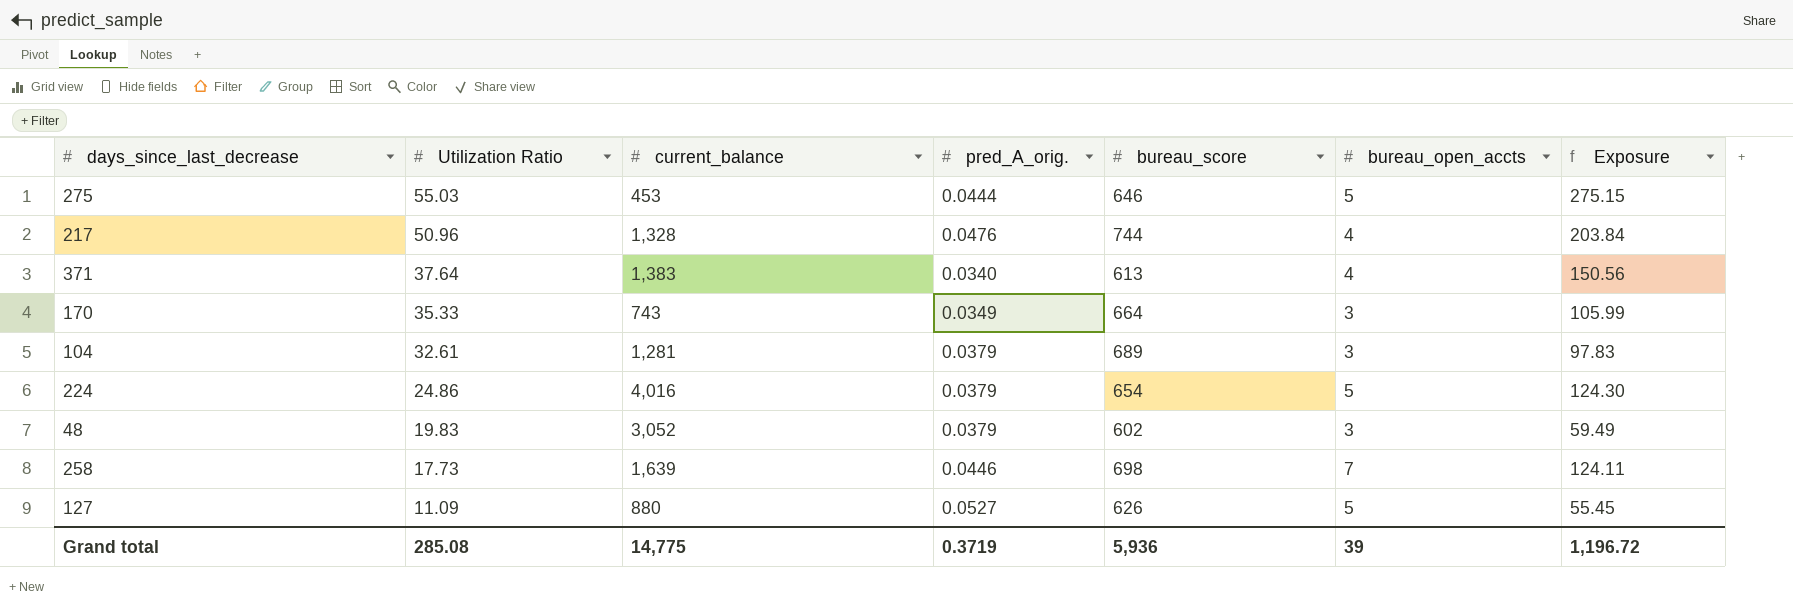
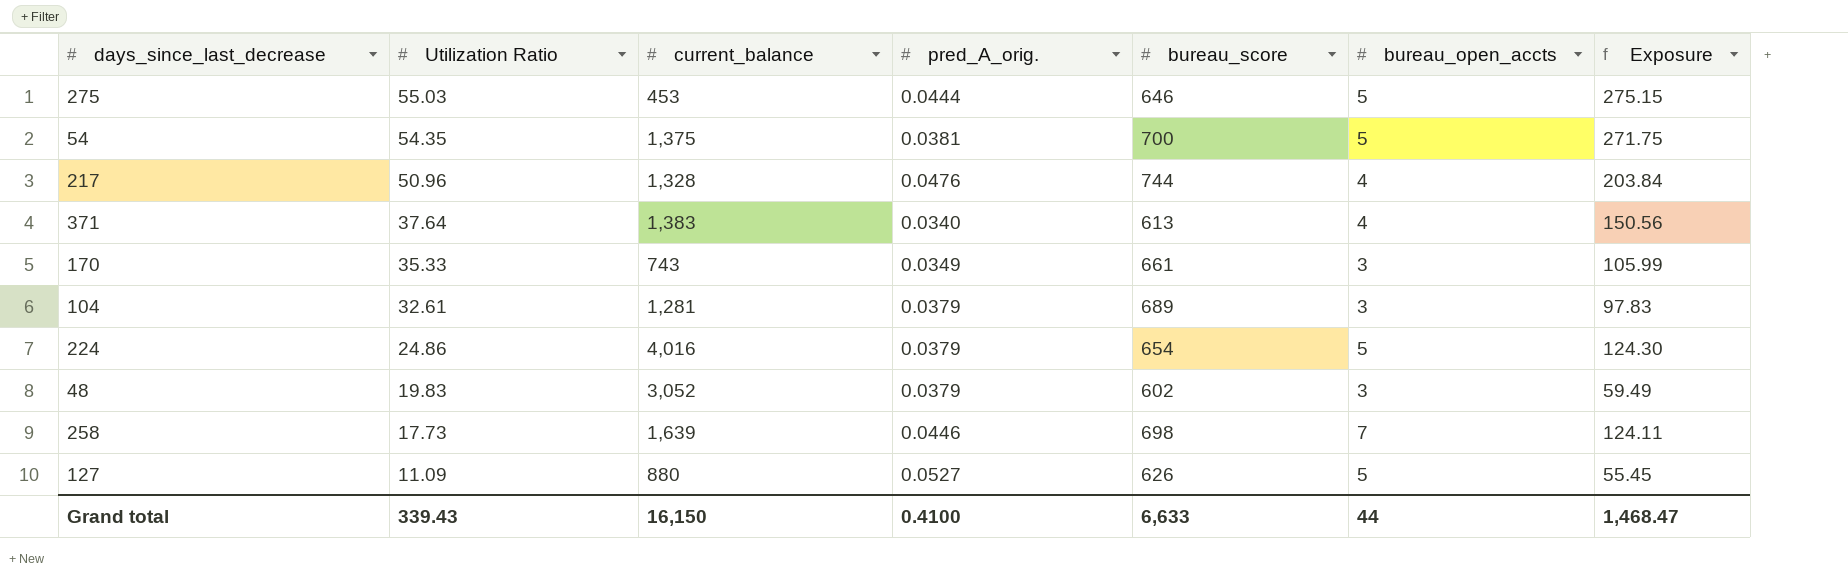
row 54: none -> 54.35 | 1,375 | 0.0381 | 700 | 5 | 271.75
170 | bureau_score: 664 -> 661
Grand total | Utilization Ratio: 285.08 -> 339.43
Grand total | current_balance: 14,775 -> 16,150
Grand total | pred_A_orig.: 0.3719 -> 0.4100
Grand total | bureau_score: 5,936 -> 6,633
Grand total | bureau_open_accts: 39 -> 44
Grand total | Exposure: 1,196.72 -> 1,468.47

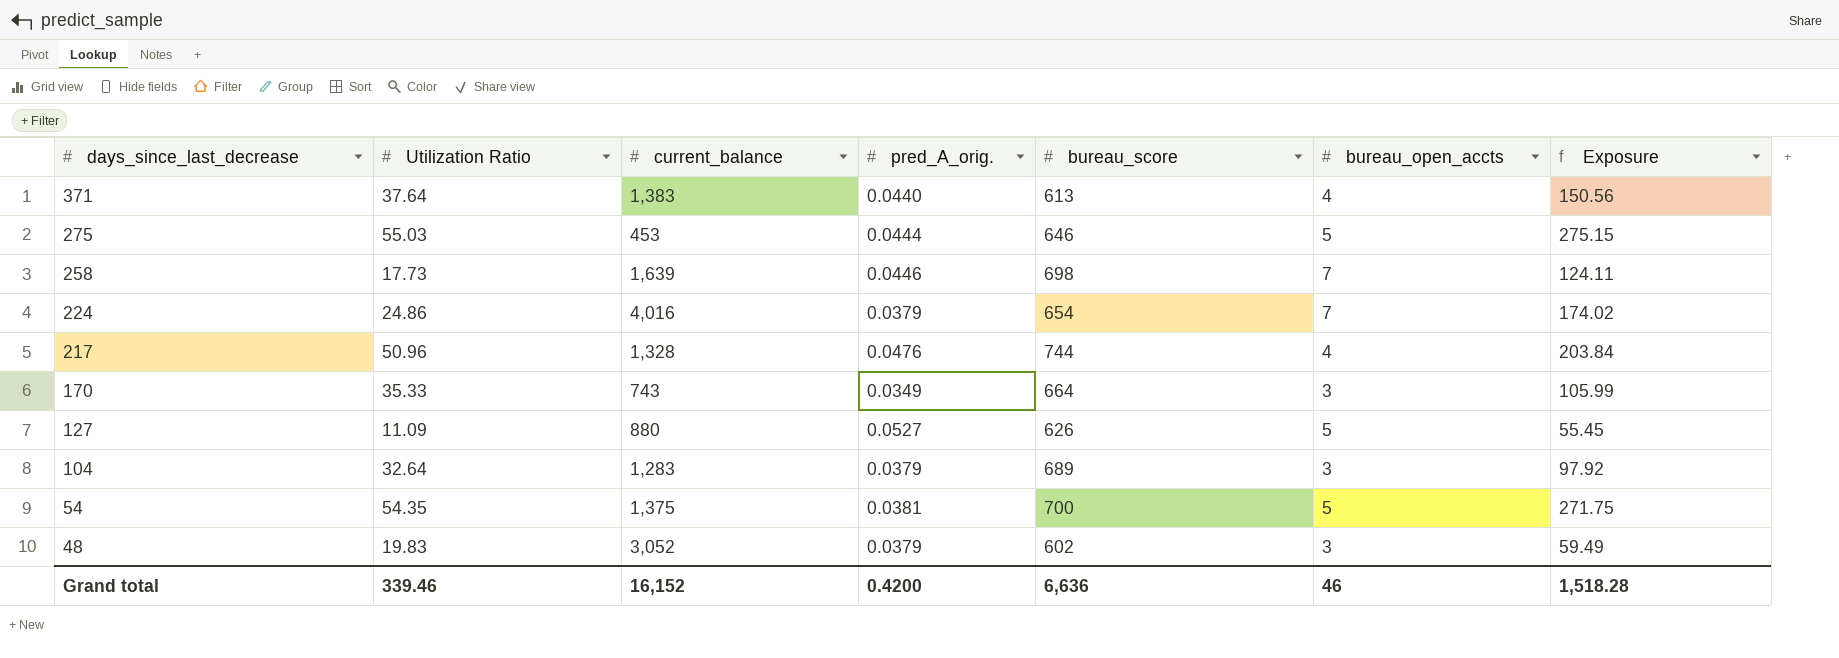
row order: Utilization Ratio descending -> days_since_last_decrease descending
371 | pred_A_orig.: 0.0340 -> 0.0440
224 | bureau_open_accts: 5 -> 7
224 | Exposure: 124.30 -> 174.02
170 | bureau_score: 661 -> 664
104 | Utilization Ratio: 32.61 -> 32.64
104 | current_balance: 1,281 -> 1,283
104 | Exposure: 97.83 -> 97.92
Grand total | Utilization Ratio: 339.43 -> 339.46
Grand total | current_balance: 16,150 -> 16,152
Grand total | pred_A_orig.: 0.4100 -> 0.4200
Grand total | bureau_score: 6,633 -> 6,636
Grand total | bureau_open_accts: 44 -> 46
Grand total | Exposure: 1,468.47 -> 1,518.28

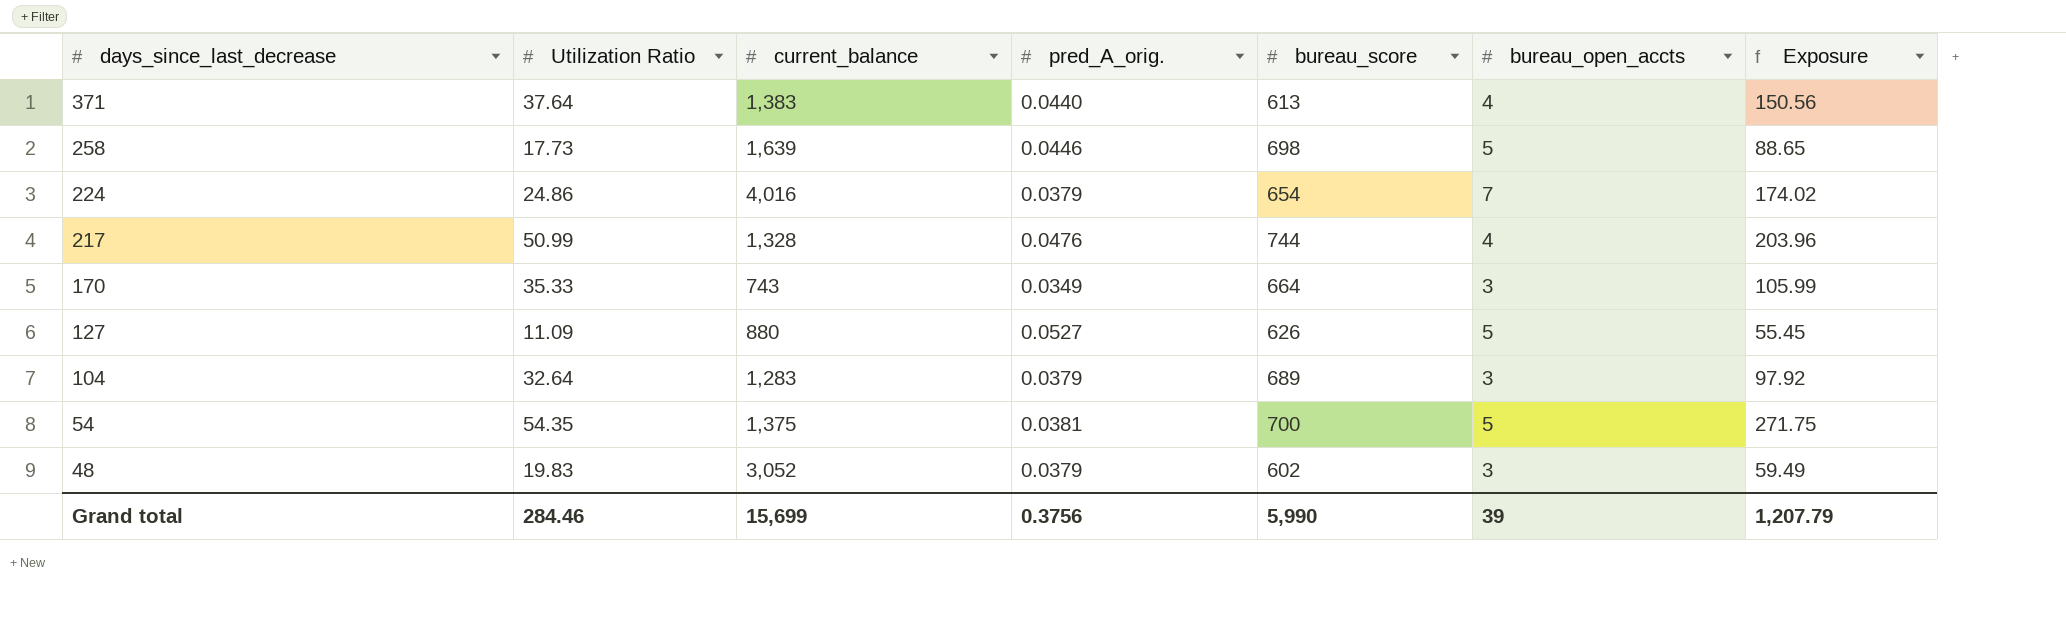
row 275: 55.03 | 453 | 0.0444 | 646 | 5 | 275.15 -> none
258 | bureau_open_accts: 7 -> 5
258 | Exposure: 124.11 -> 88.65
217 | Utilization Ratio: 50.96 -> 50.99
217 | Exposure: 203.84 -> 203.96
Grand total | Utilization Ratio: 339.46 -> 284.46
Grand total | current_balance: 16,152 -> 15,699
Grand total | pred_A_orig.: 0.4200 -> 0.3756
Grand total | bureau_score: 6,636 -> 5,990
Grand total | bureau_open_accts: 46 -> 39
Grand total | Exposure: 1,518.28 -> 1,207.79

